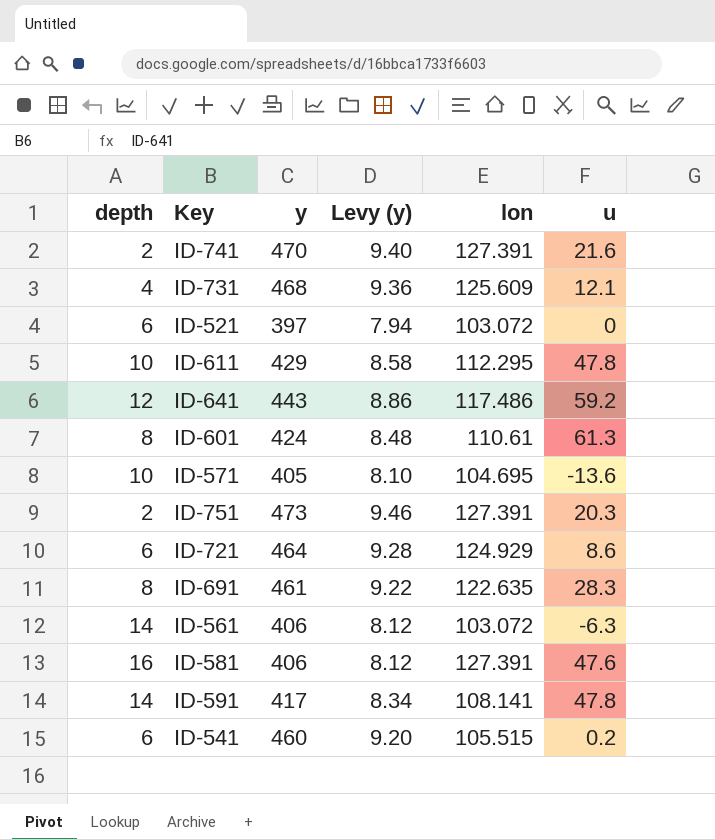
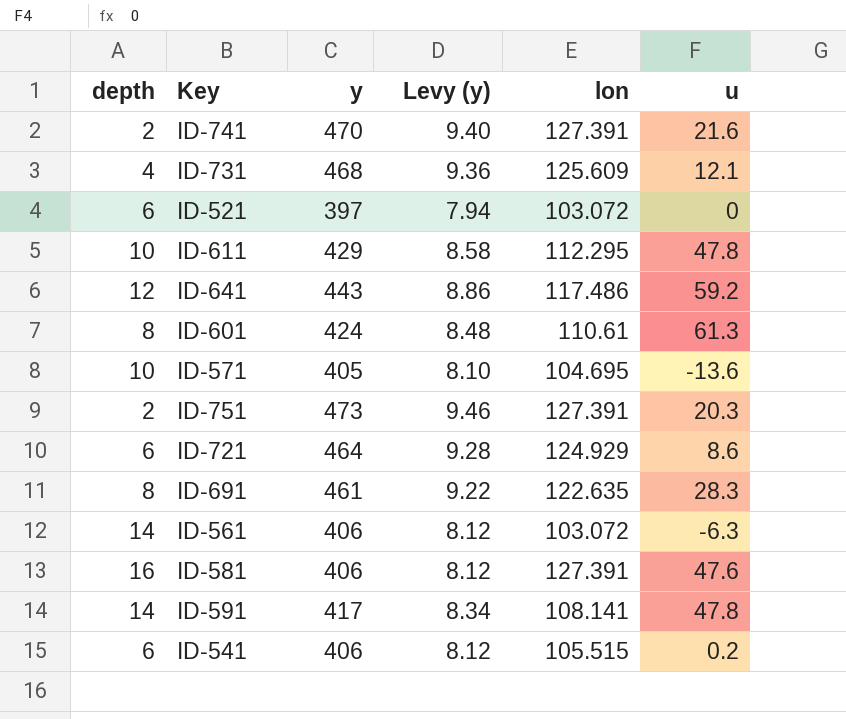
ID-541 | y: 460 -> 406
ID-541 | Levy (y): 9.20 -> 8.12

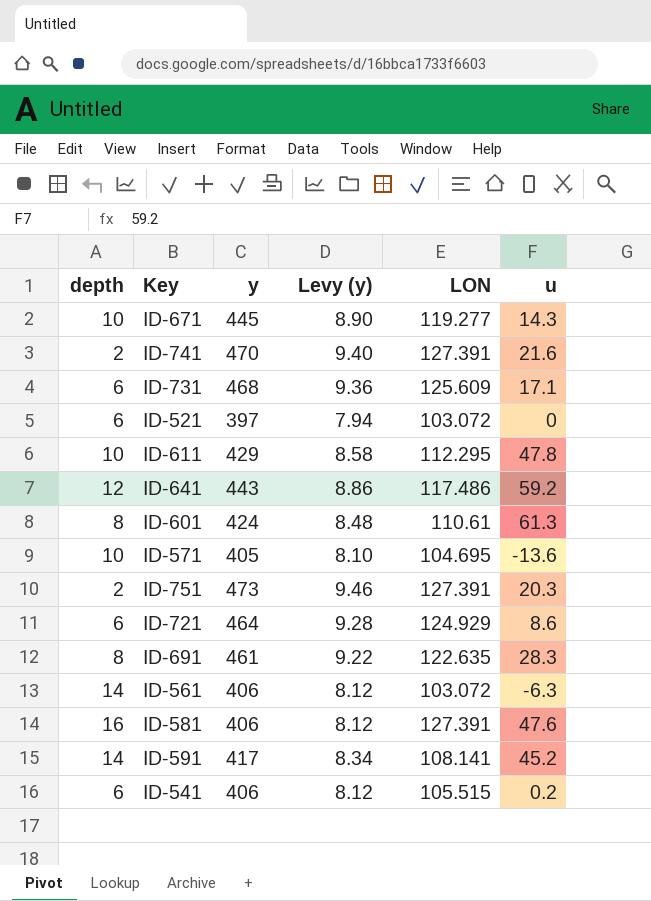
column name: lon -> LON
row ID-671: none -> 10 | 445 | 8.90 | 119.277 | 14.3
ID-731 | depth: 4 -> 6
ID-731 | u: 12.1 -> 17.1
ID-591 | u: 47.8 -> 45.2

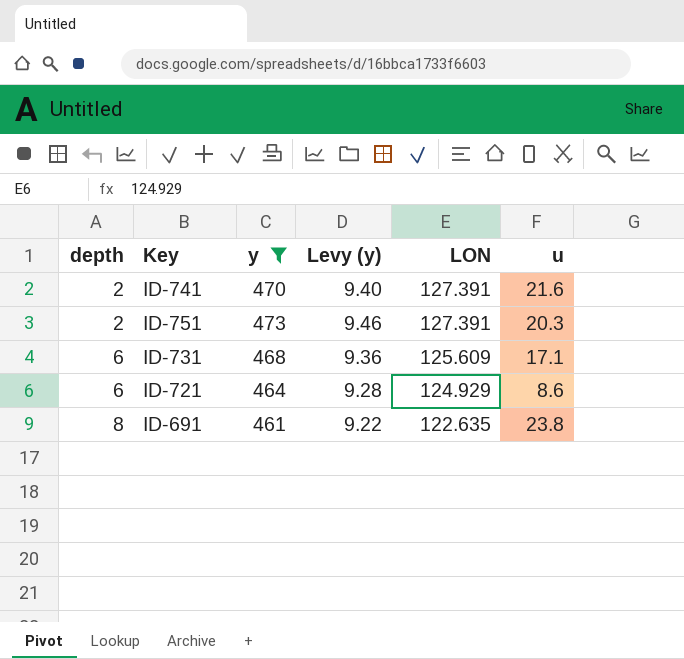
filter: none -> y >= 461
row order: none -> depth ascending
ID-691 | u: 28.3 -> 23.8

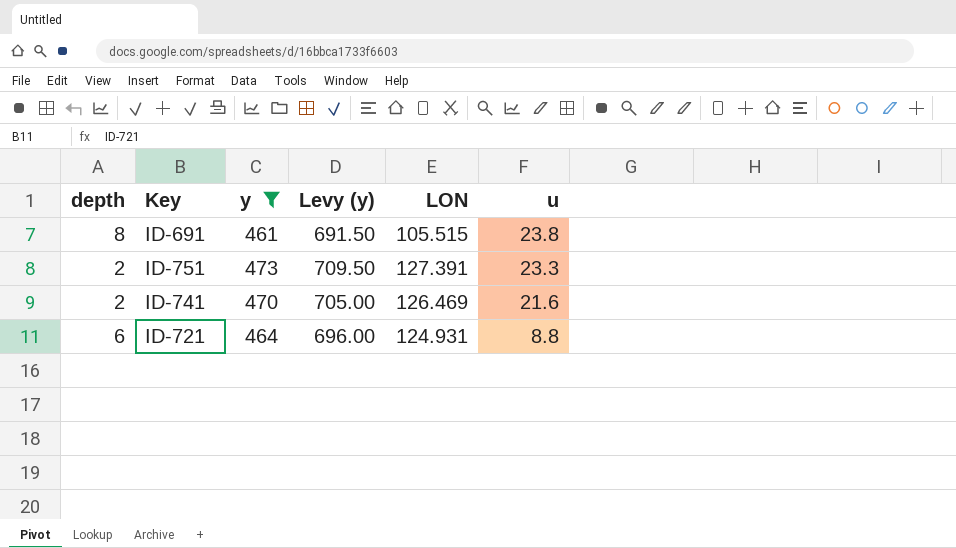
row order: depth ascending -> u descending
column Levy (y) | formula: [y] * 0.02 -> [y] * 1.5
row ID-731: 6 | 468 | 9.36 | 125.609 | 17.1 -> none
ID-691 | LON: 122.635 -> 105.515
ID-751 | u: 20.3 -> 23.3
ID-741 | LON: 127.391 -> 126.469
ID-721 | LON: 124.929 -> 124.931
ID-721 | u: 8.6 -> 8.8

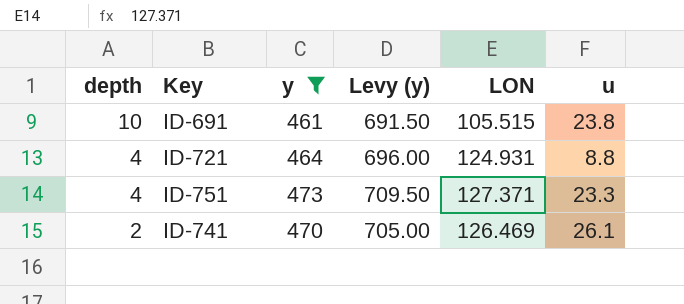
row order: u descending -> depth descending
ID-691 | depth: 8 -> 10
ID-721 | depth: 6 -> 4
ID-751 | depth: 2 -> 4
ID-751 | LON: 127.391 -> 127.371
ID-741 | u: 21.6 -> 26.1

